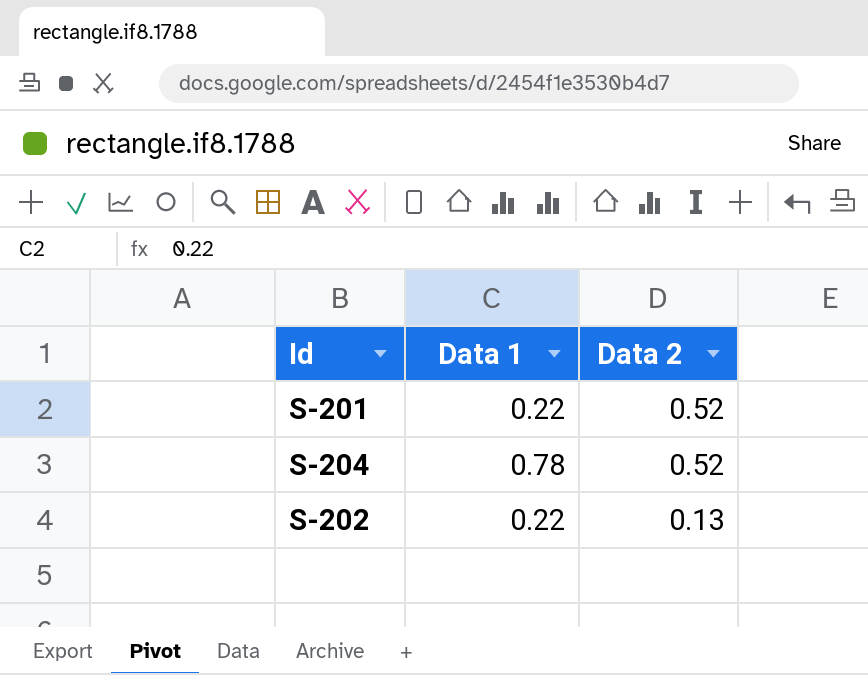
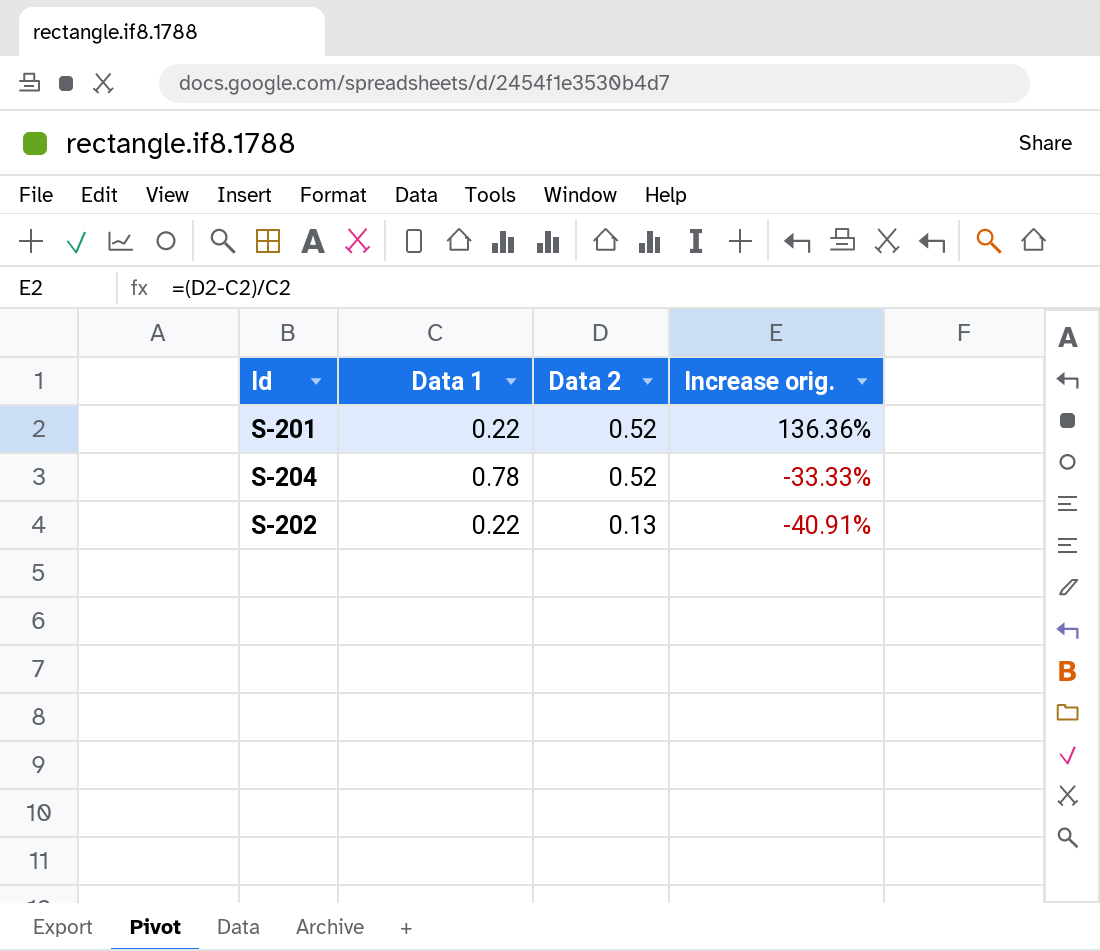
column Increase orig. | formula: none -> ([Data 2] - [Data 1]) / [Data 1]

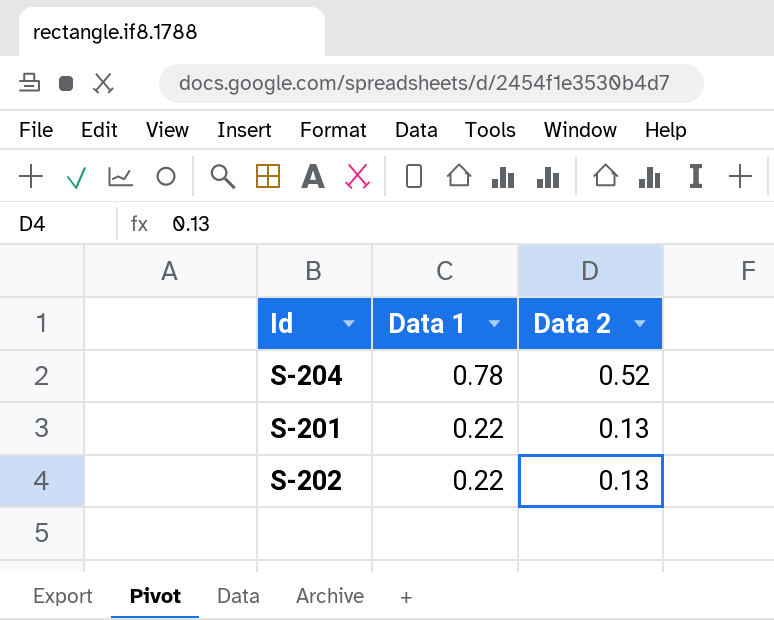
row order: Data 2 descending -> Data 1 descending
column Increase orig. | formula: ([Data 2] - [Data 1]) / [Data 1] -> none
S-201 | Data 2: 0.52 -> 0.13

